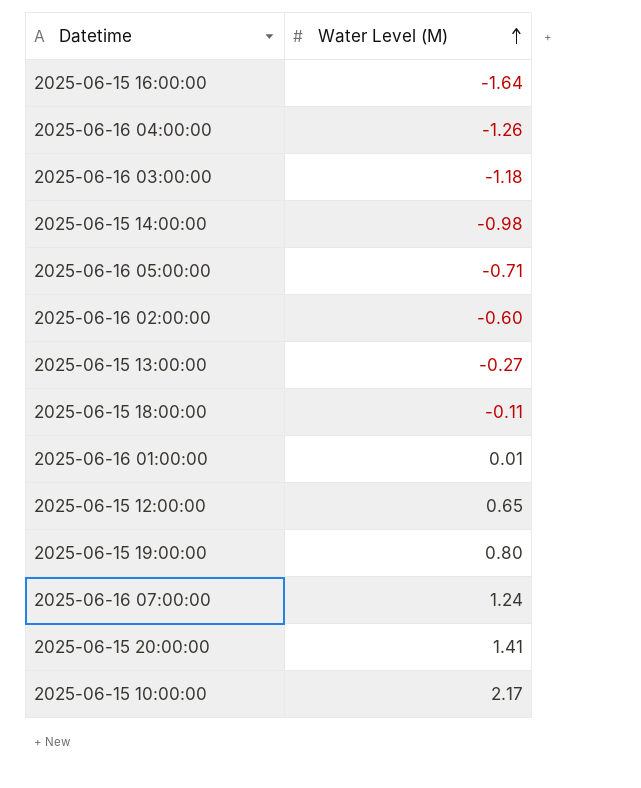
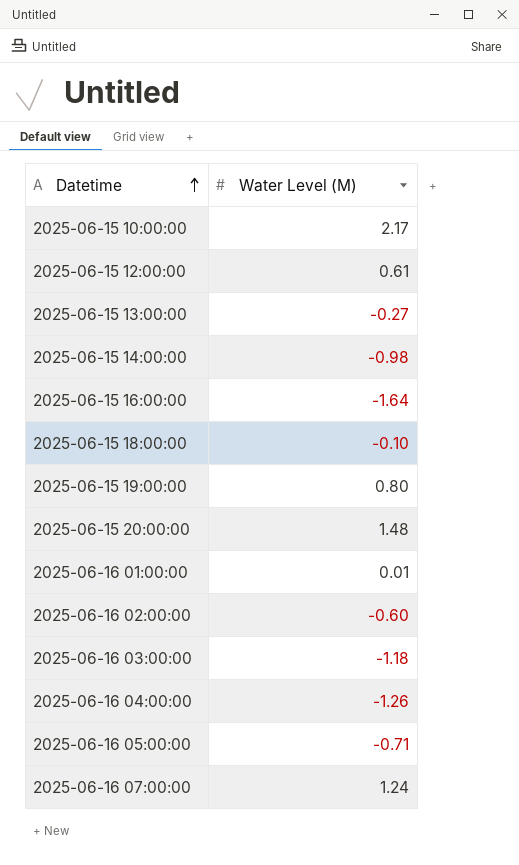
row order: Water Level (M) ascending -> Datetime ascending
2025-06-15 12:00:00 | Water Level (M): 0.65 -> 0.61
2025-06-15 18:00:00 | Water Level (M): -0.11 -> -0.10
2025-06-15 20:00:00 | Water Level (M): 1.41 -> 1.48

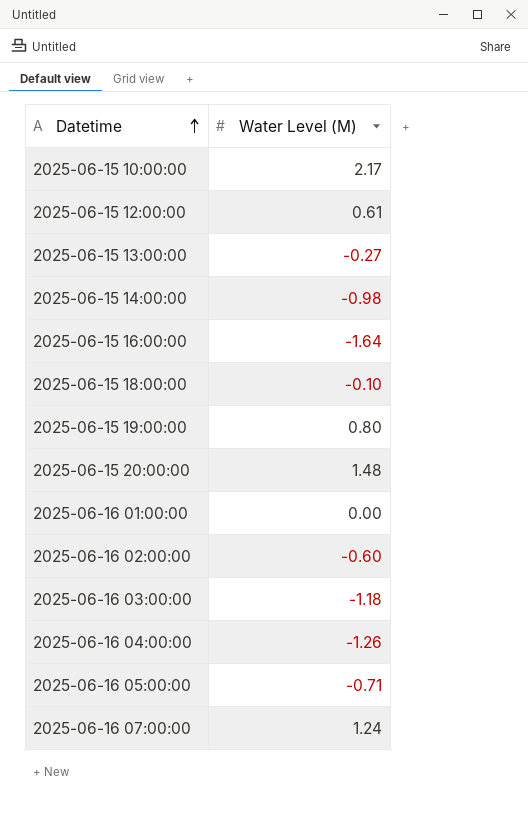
2025-06-16 01:00:00 | Water Level (M): 0.01 -> 0.00

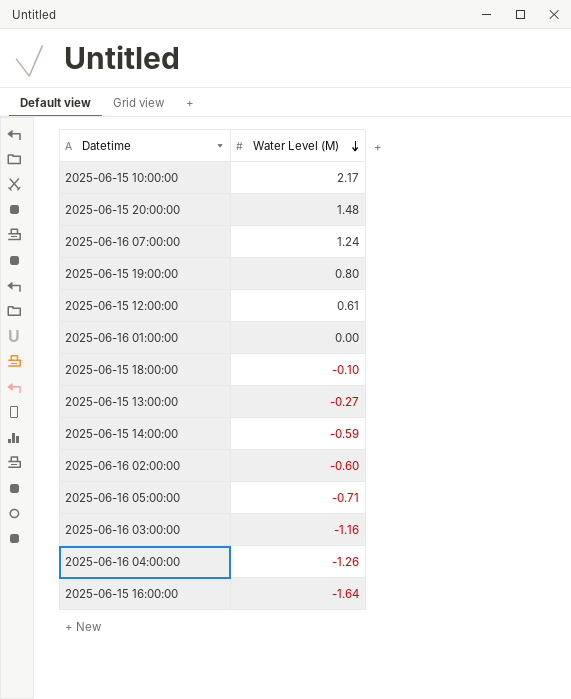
row order: Datetime ascending -> Water Level (M) descending
2025-06-15 14:00:00 | Water Level (M): -0.98 -> -0.59
2025-06-16 03:00:00 | Water Level (M): -1.18 -> -1.16

